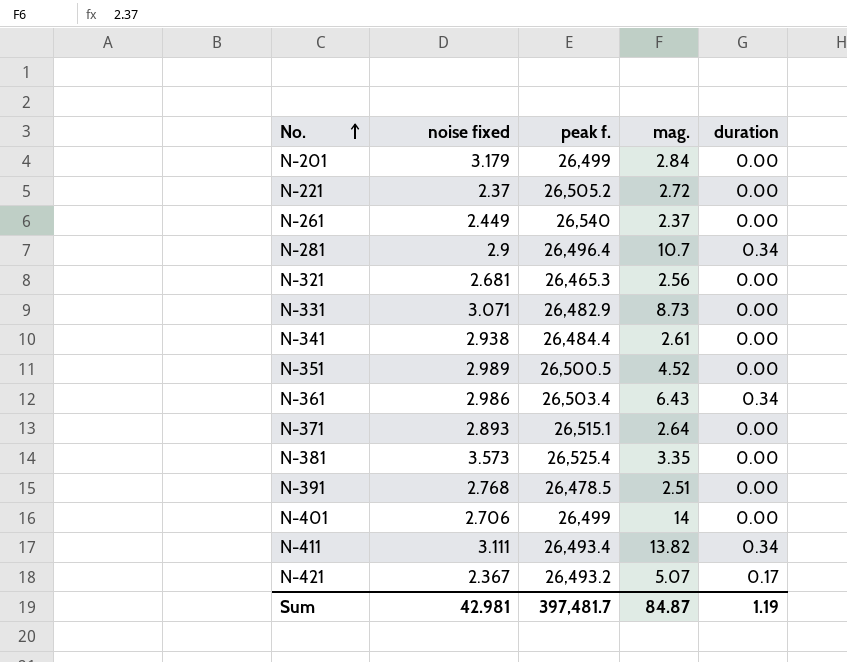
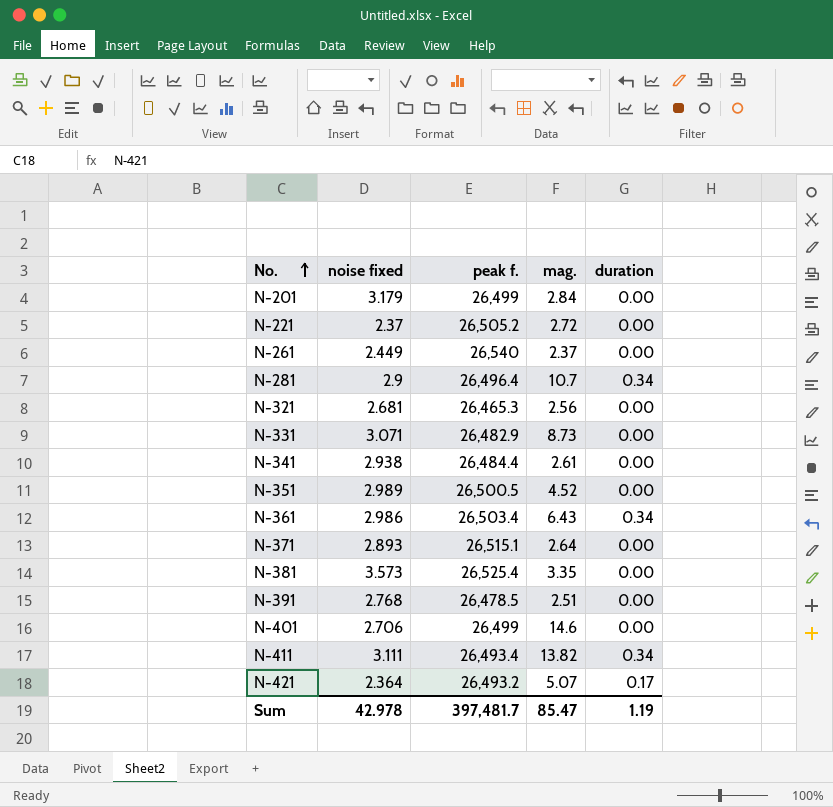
N-401 | mag.: 14 -> 14.6
N-421 | noise fixed: 2.367 -> 2.364
Sum | noise fixed: 42.981 -> 42.978
Sum | mag.: 84.87 -> 85.47

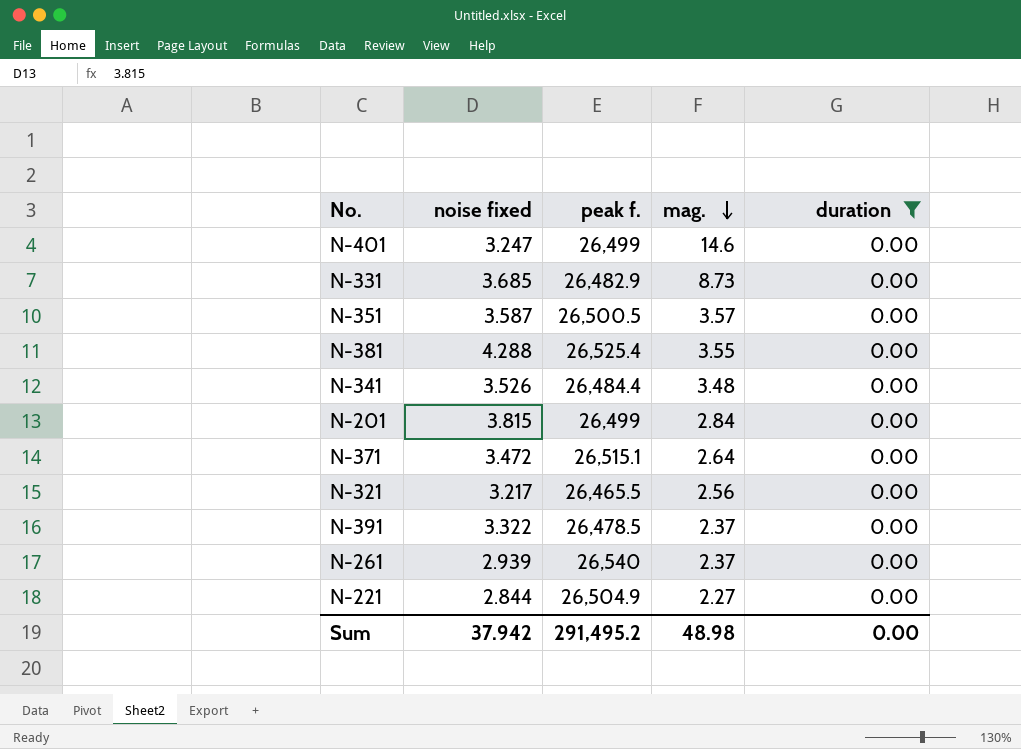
filter: none -> duration = 0.00
row order: No. ascending -> mag. descending
N-401 | noise fixed: 2.706 -> 3.247
N-331 | noise fixed: 3.071 -> 3.685
N-351 | noise fixed: 2.989 -> 3.587
N-351 | mag.: 4.52 -> 3.57
N-381 | noise fixed: 3.573 -> 4.288
N-381 | mag.: 3.35 -> 3.55
N-341 | noise fixed: 2.938 -> 3.526
N-341 | mag.: 2.61 -> 3.48
N-201 | noise fixed: 3.179 -> 3.815
N-371 | noise fixed: 2.893 -> 3.472
N-321 | noise fixed: 2.681 -> 3.217
N-321 | peak f.: 26,465.3 -> 26,465.5
N-391 | noise fixed: 2.768 -> 3.322
N-391 | mag.: 2.51 -> 2.37
N-261 | noise fixed: 2.449 -> 2.939
N-221 | noise fixed: 2.37 -> 2.844
N-221 | peak f.: 26,505.2 -> 26,504.9
N-221 | mag.: 2.72 -> 2.27
Sum | noise fixed: 42.978 -> 37.942
Sum | peak f.: 397,481.7 -> 291,495.2
Sum | mag.: 85.47 -> 48.98
Sum | duration: 1.19 -> 0.00

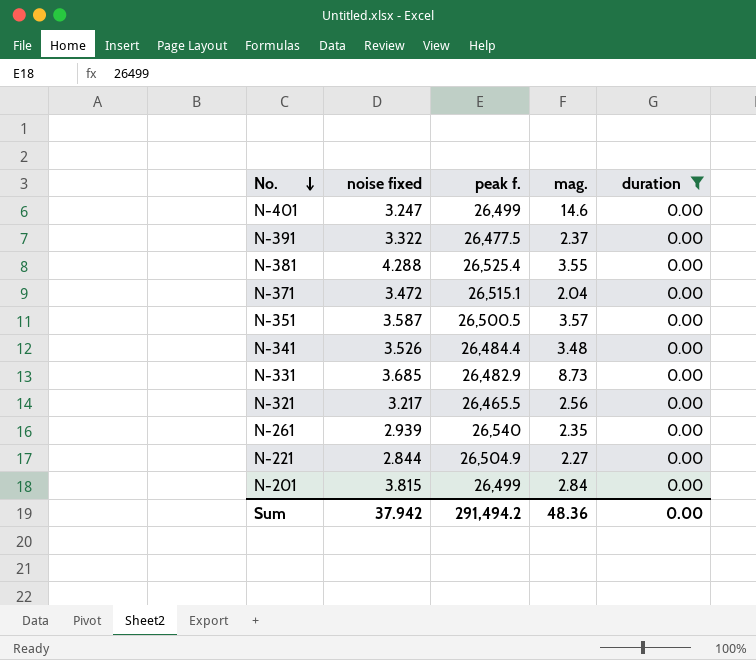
row order: mag. descending -> No. descending
N-391 | peak f.: 26,478.5 -> 26,477.5
N-371 | mag.: 2.64 -> 2.04
N-261 | mag.: 2.37 -> 2.35
Sum | peak f.: 291,495.2 -> 291,494.2
Sum | mag.: 48.98 -> 48.36

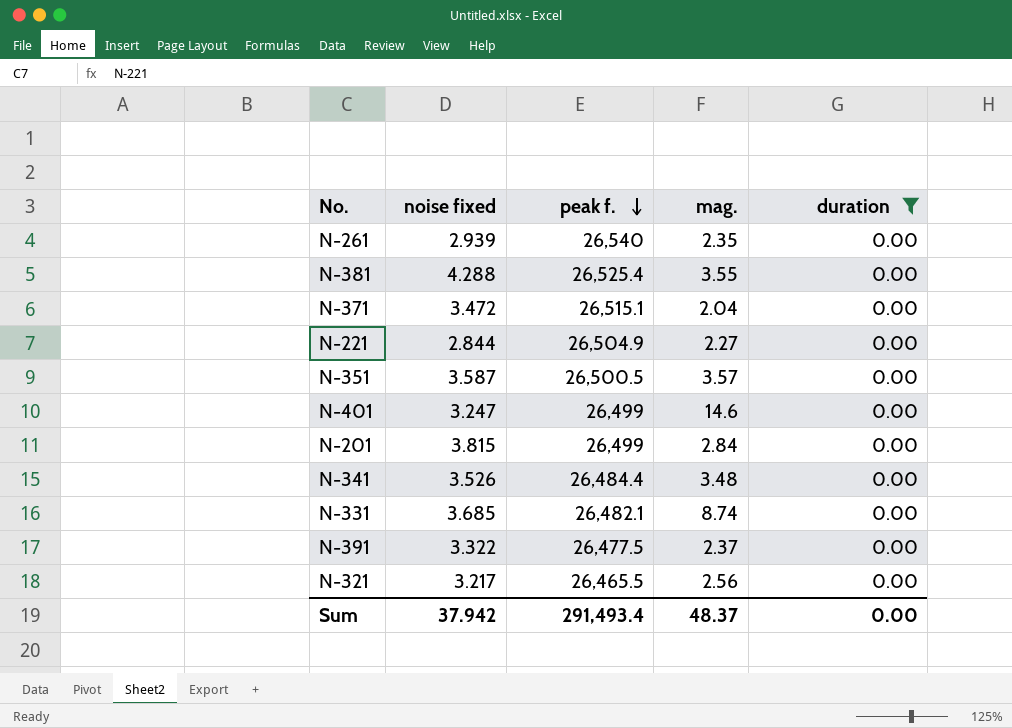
row order: No. descending -> peak f. descending
N-331 | peak f.: 26,482.9 -> 26,482.1
N-331 | mag.: 8.73 -> 8.74
Sum | peak f.: 291,494.2 -> 291,493.4
Sum | mag.: 48.36 -> 48.37

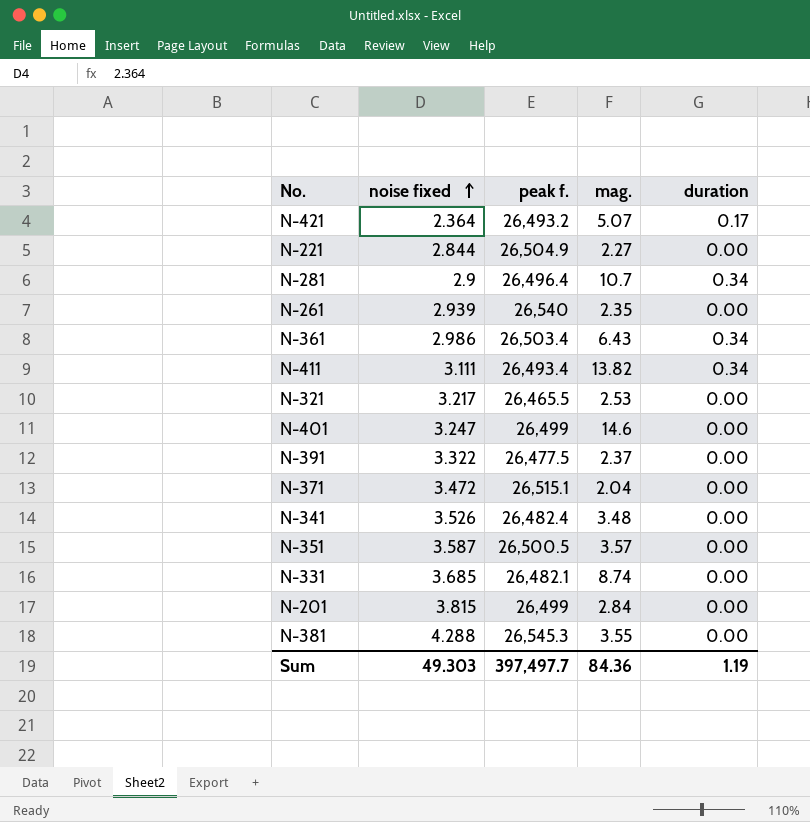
filter: duration = 0.00 -> none
row order: peak f. descending -> noise fixed ascending
N-321 | mag.: 2.56 -> 2.53
N-341 | peak f.: 26,484.4 -> 26,482.4
N-381 | peak f.: 26,525.4 -> 26,545.3
Sum | noise fixed: 37.942 -> 49.303
Sum | peak f.: 291,493.4 -> 397,497.7
Sum | mag.: 48.37 -> 84.36
Sum | duration: 0.00 -> 1.19

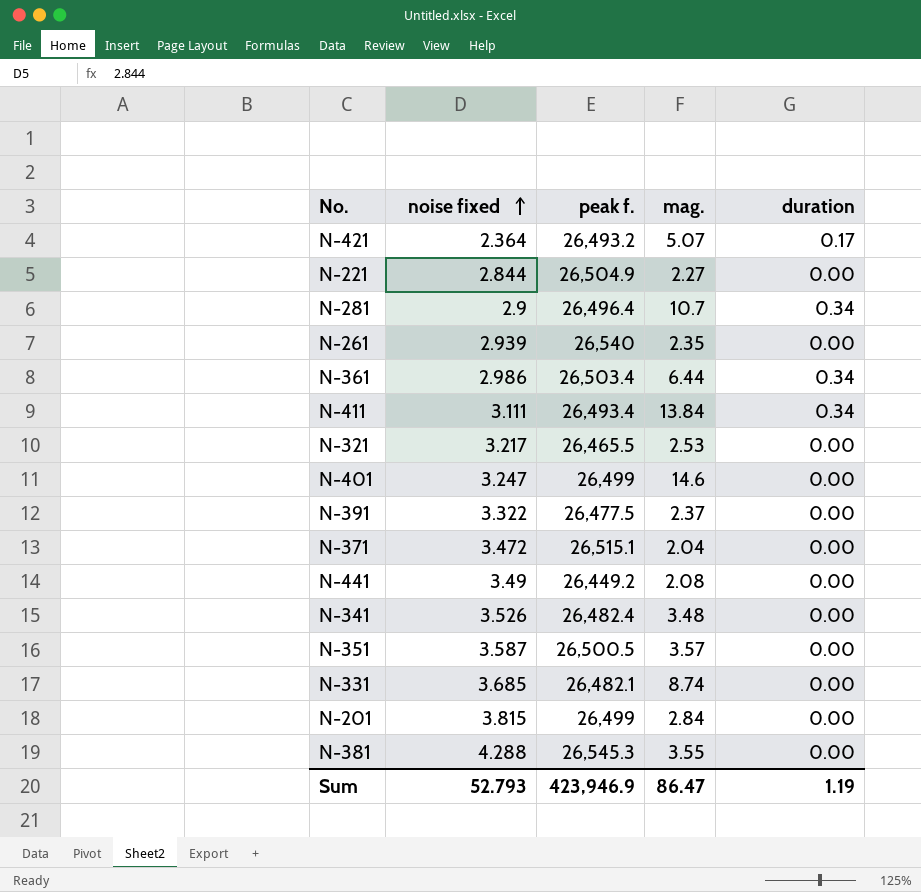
N-361 | mag.: 6.43 -> 6.44
N-411 | mag.: 13.82 -> 13.84
row N-441: none -> 3.49 | 26,449.2 | 2.08 | 0.00
Sum | noise fixed: 49.303 -> 52.793
Sum | peak f.: 397,497.7 -> 423,946.9
Sum | mag.: 84.36 -> 86.47

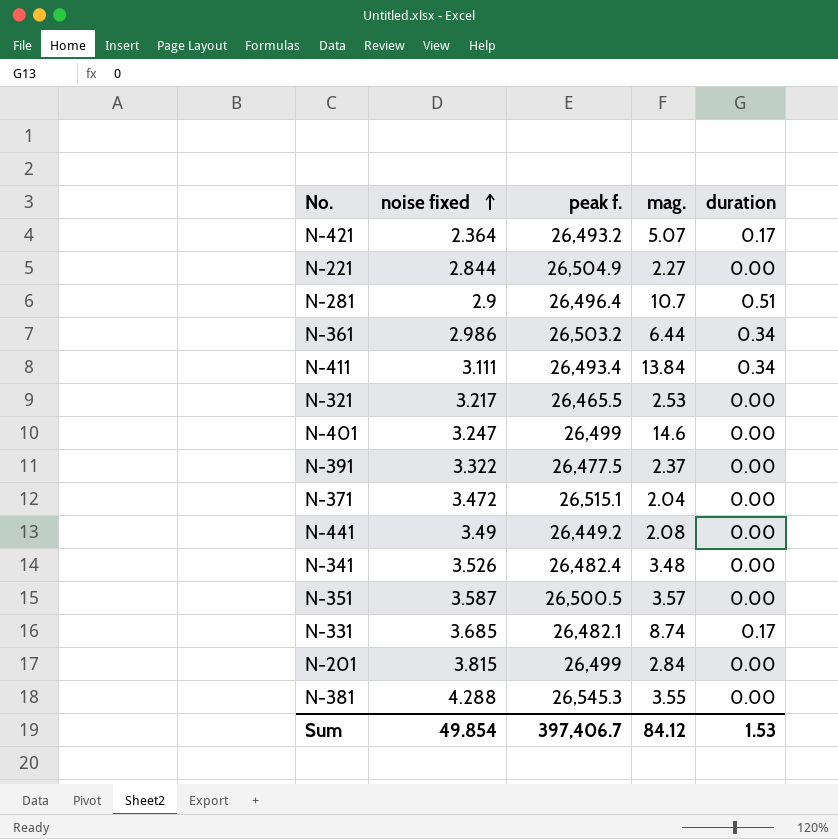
row N-261: 2.939 | 26,540 | 2.35 | 0.00 -> none
N-281 | duration: 0.34 -> 0.51
N-361 | peak f.: 26,503.4 -> 26,503.2
N-331 | duration: 0.00 -> 0.17
Sum | noise fixed: 52.793 -> 49.854
Sum | peak f.: 423,946.9 -> 397,406.7
Sum | mag.: 86.47 -> 84.12
Sum | duration: 1.19 -> 1.53

